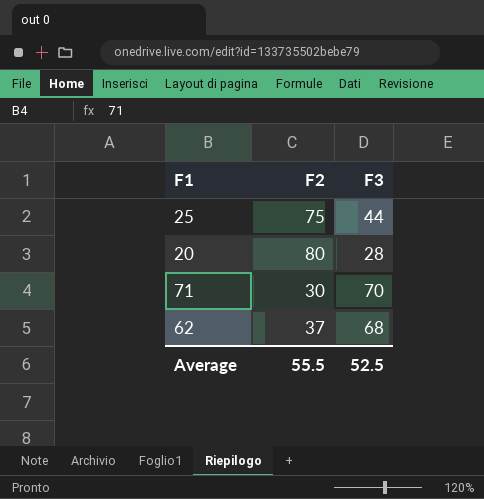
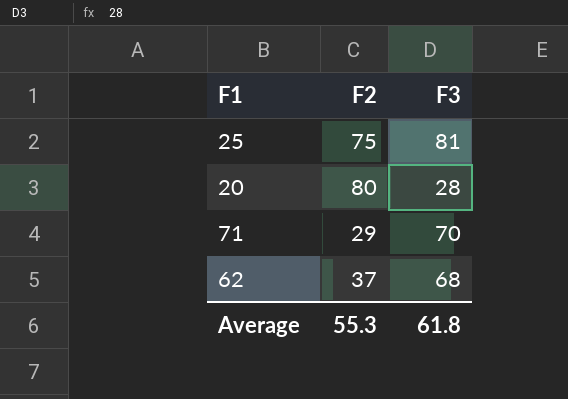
25 | F3: 44 -> 81
71 | F2: 30 -> 29
Average | F2: 55.5 -> 55.3
Average | F3: 52.5 -> 61.8

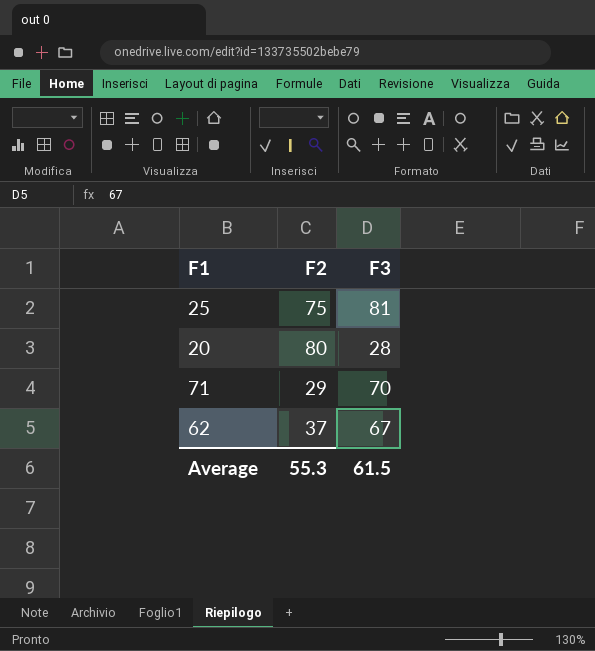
62 | F3: 68 -> 67
Average | F3: 61.8 -> 61.5

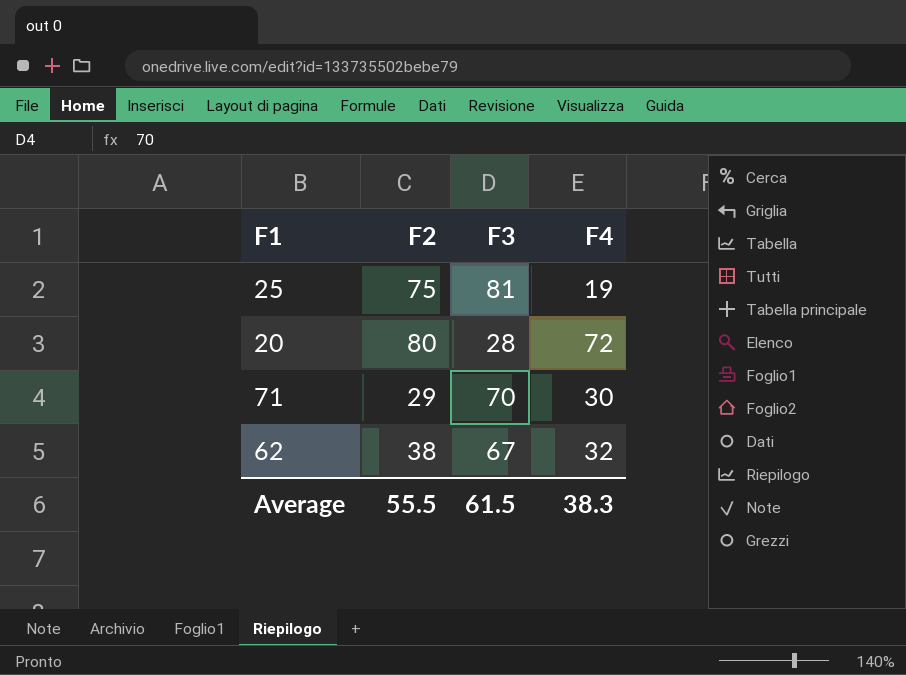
column F4 | position: none -> 4
62 | F2: 37 -> 38
Average | F2: 55.3 -> 55.5

